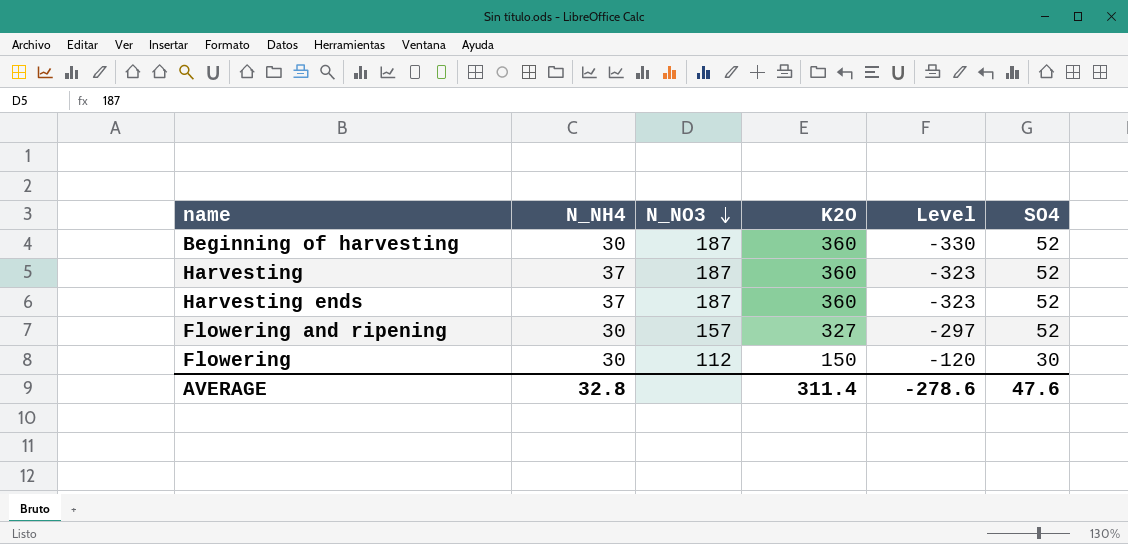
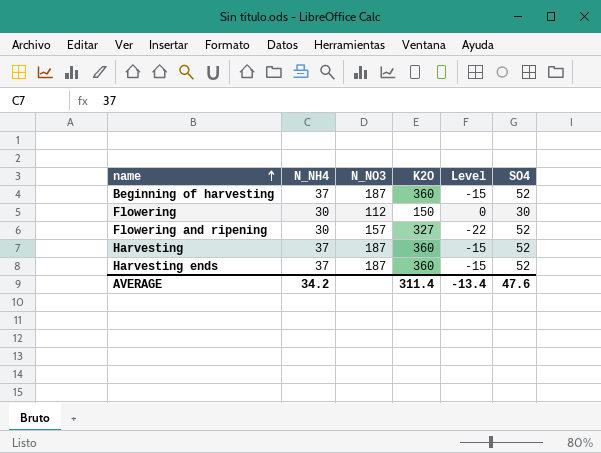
row order: N_NO3 descending -> name ascending
column Level | formula: [N_NH4] - [K2O] -> [N_NH4] - [SO4]
Beginning of harvesting | N_NH4: 30 -> 37
AVERAGE | N_NH4: 32.8 -> 34.2
AVERAGE | Level: -278.6 -> -13.4

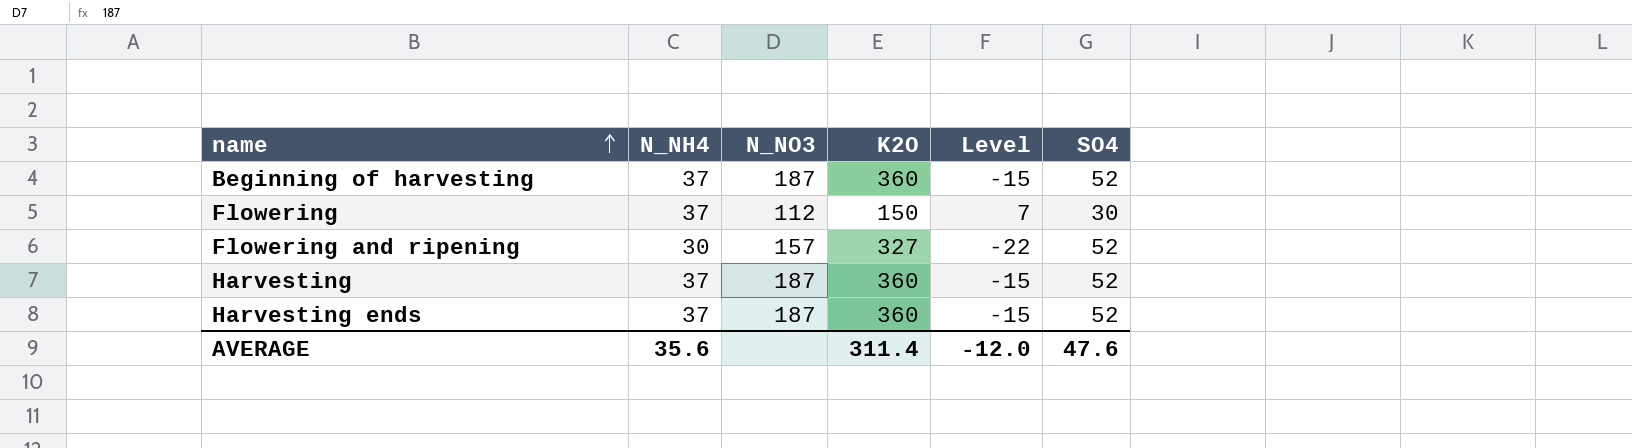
Flowering | N_NH4: 30 -> 37
Flowering | Level: 0 -> 7
AVERAGE | N_NH4: 34.2 -> 35.6
AVERAGE | Level: -13.4 -> -12.0

